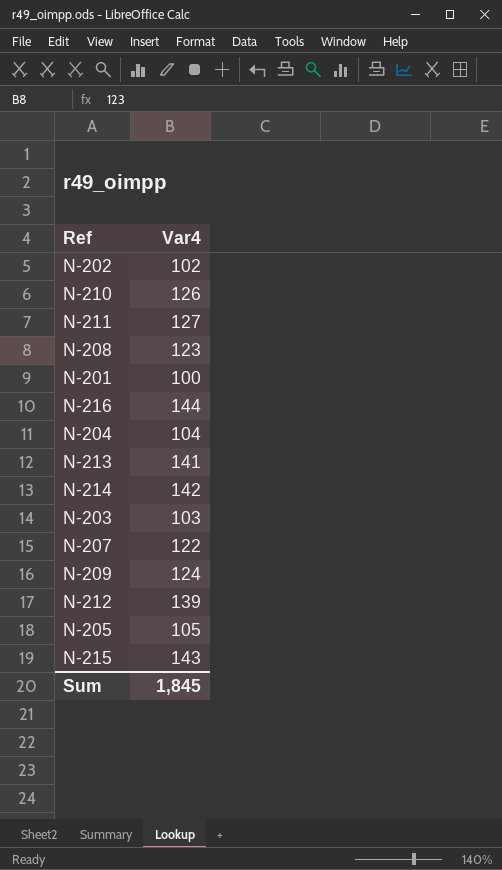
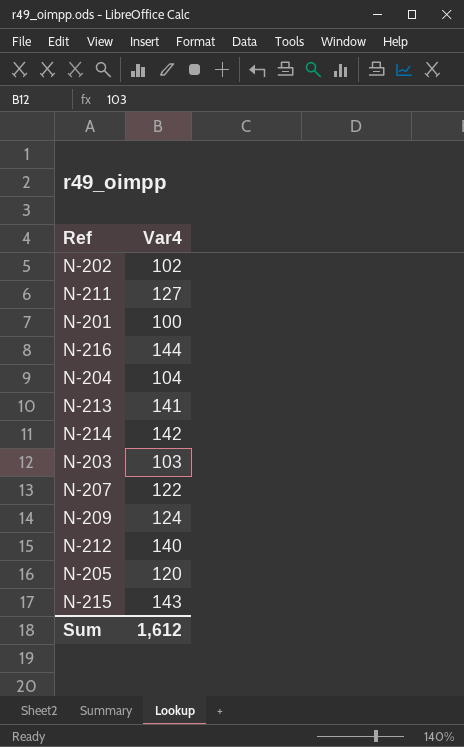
row N-210: 126 -> none
row N-208: 123 -> none
N-212 | Var4: 139 -> 140
N-205 | Var4: 105 -> 120
Sum | Var4: 1,845 -> 1,612

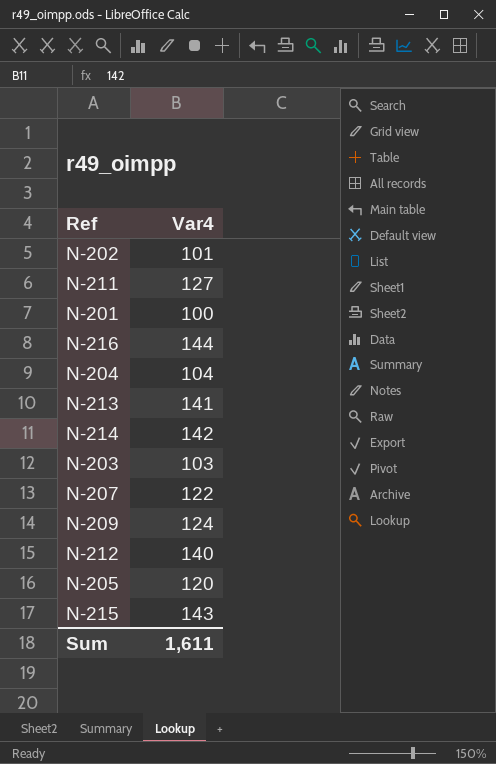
N-202 | Var4: 102 -> 101
Sum | Var4: 1,612 -> 1,611

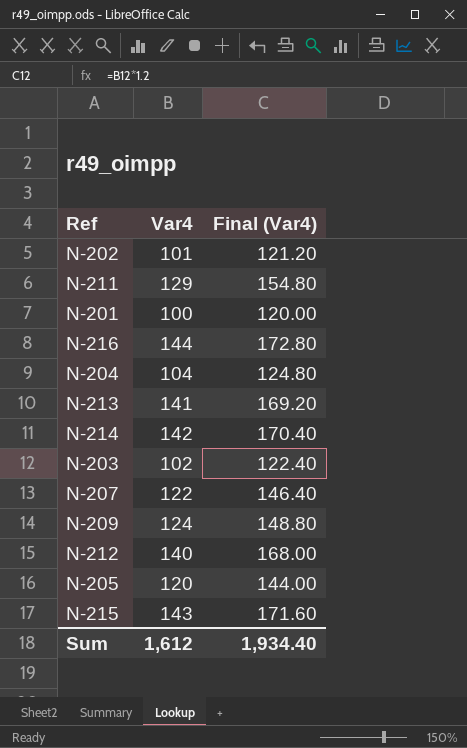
column Final (Var4) | formula: none -> [Var4] * 1.2
N-211 | Var4: 127 -> 129
N-203 | Var4: 103 -> 102
Sum | Var4: 1,611 -> 1,612

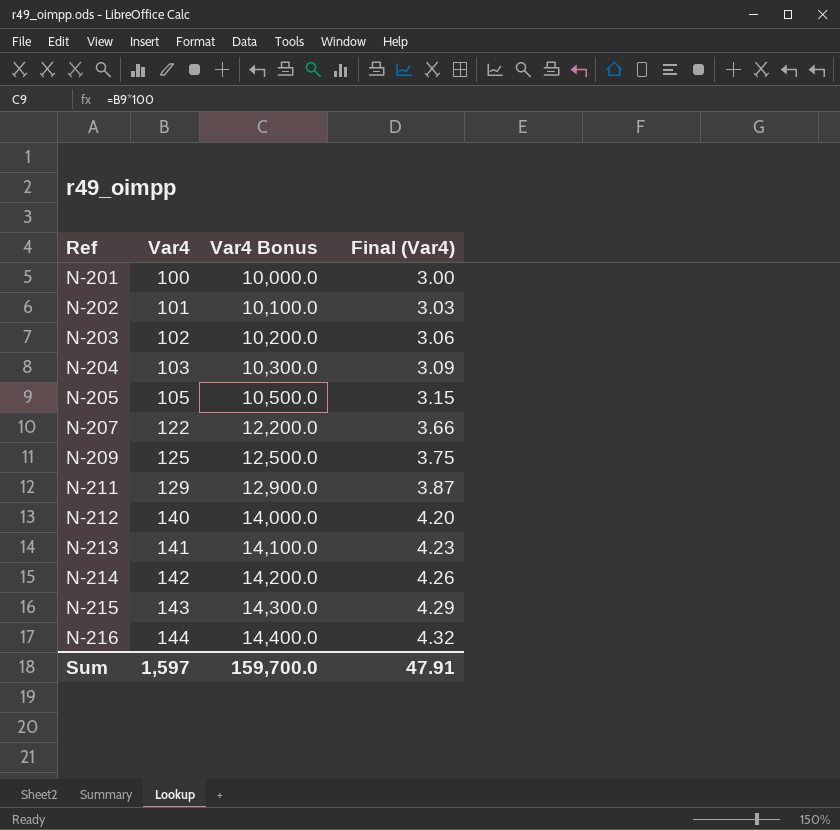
row order: none -> Ref ascending
column Var4 Bonus | formula: none -> [Var4] * 100
column Final (Var4) | formula: [Var4] * 1.2 -> [Var4] * 0.03
N-204 | Var4: 104 -> 103
N-205 | Var4: 120 -> 105
N-209 | Var4: 124 -> 125
Sum | Var4: 1,612 -> 1,597
Sum | Final (Var4): 1,934.40 -> 47.91

